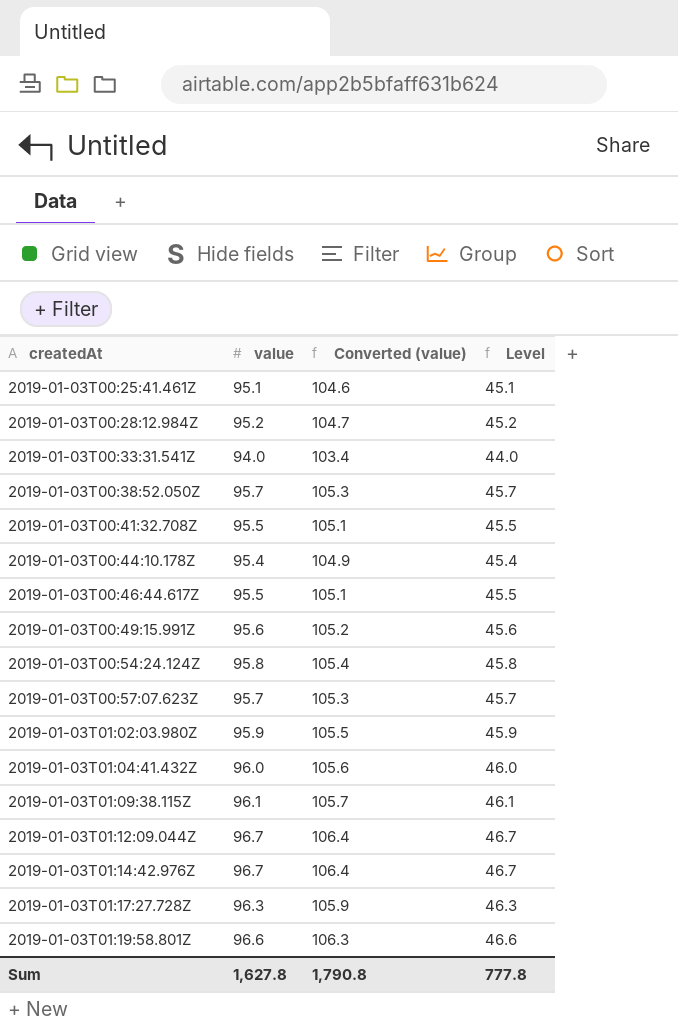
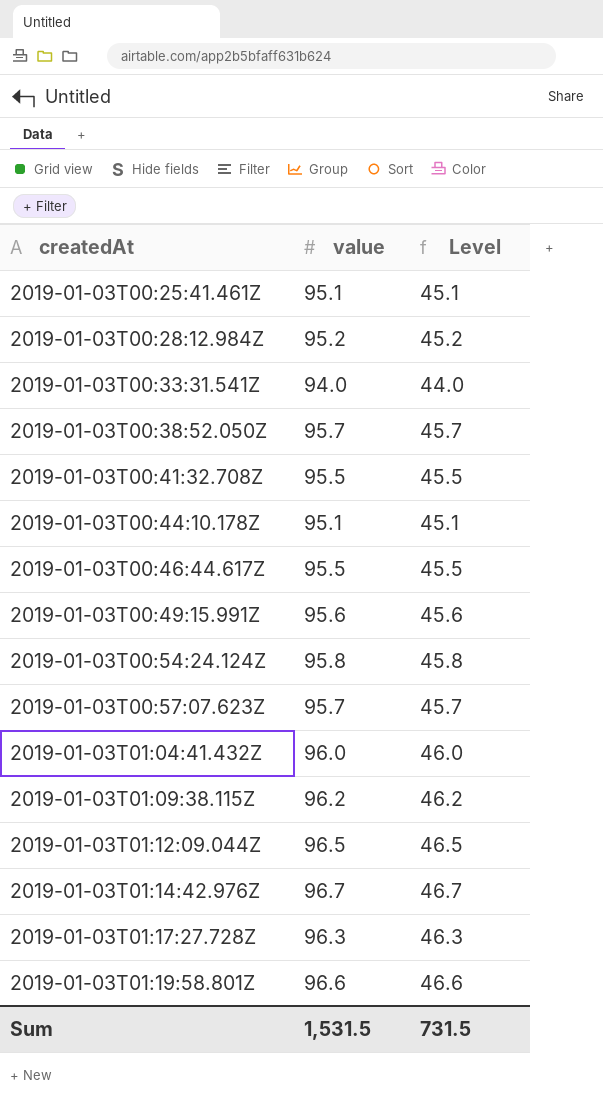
column Converted (value) | formula: [value] * 1.1 -> none
row 2019-01-03T01:02:03.980Z: 95.9 | 105.5 | 45.9 -> none
2019-01-03T00:44:10.178Z | value: 95.4 -> 95.1
2019-01-03T00:44:10.178Z | Level: 45.4 -> 45.1
2019-01-03T01:09:38.115Z | value: 96.1 -> 96.2
2019-01-03T01:09:38.115Z | Level: 46.1 -> 46.2
2019-01-03T01:12:09.044Z | value: 96.7 -> 96.5
2019-01-03T01:12:09.044Z | Level: 46.7 -> 46.5
Sum | value: 1,627.8 -> 1,531.5
Sum | Level: 777.8 -> 731.5

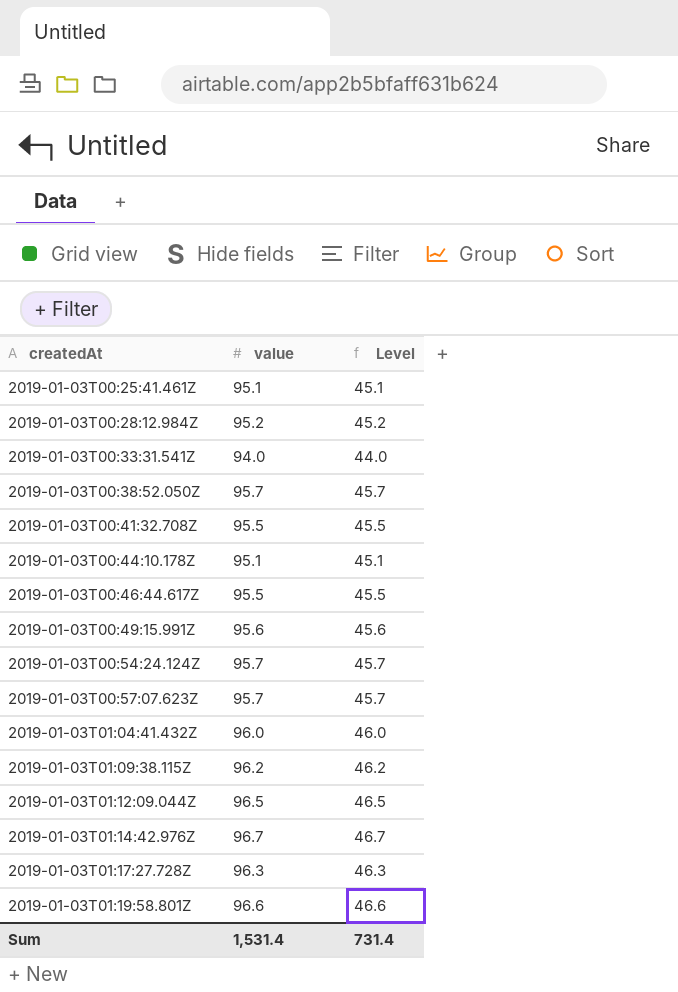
2019-01-03T00:54:24.124Z | value: 95.8 -> 95.7
2019-01-03T00:54:24.124Z | Level: 45.8 -> 45.7
Sum | value: 1,531.5 -> 1,531.4
Sum | Level: 731.5 -> 731.4

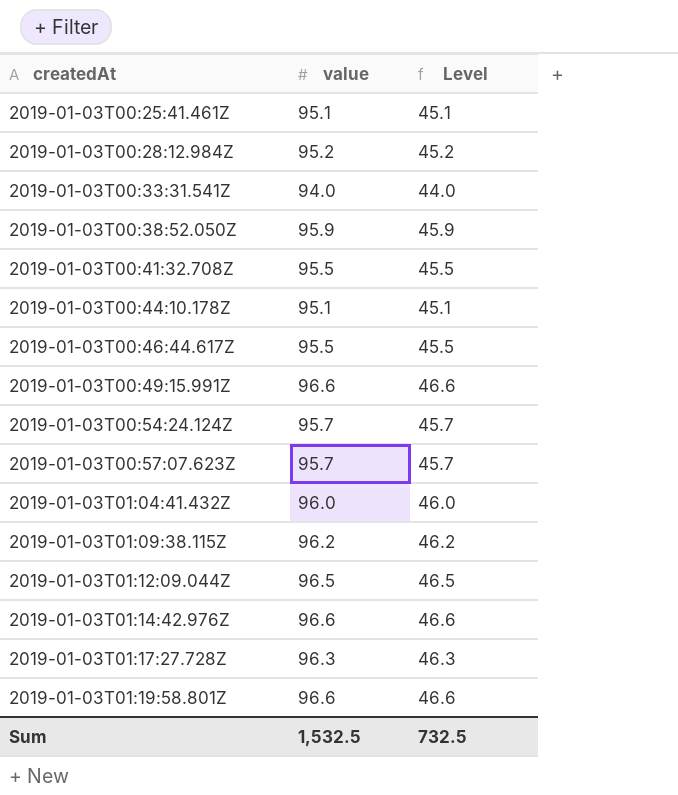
2019-01-03T00:38:52.050Z | value: 95.7 -> 95.9
2019-01-03T00:38:52.050Z | Level: 45.7 -> 45.9
2019-01-03T00:49:15.991Z | value: 95.6 -> 96.6
2019-01-03T00:49:15.991Z | Level: 45.6 -> 46.6
2019-01-03T01:14:42.976Z | value: 96.7 -> 96.6
2019-01-03T01:14:42.976Z | Level: 46.7 -> 46.6
Sum | value: 1,531.4 -> 1,532.5
Sum | Level: 731.4 -> 732.5

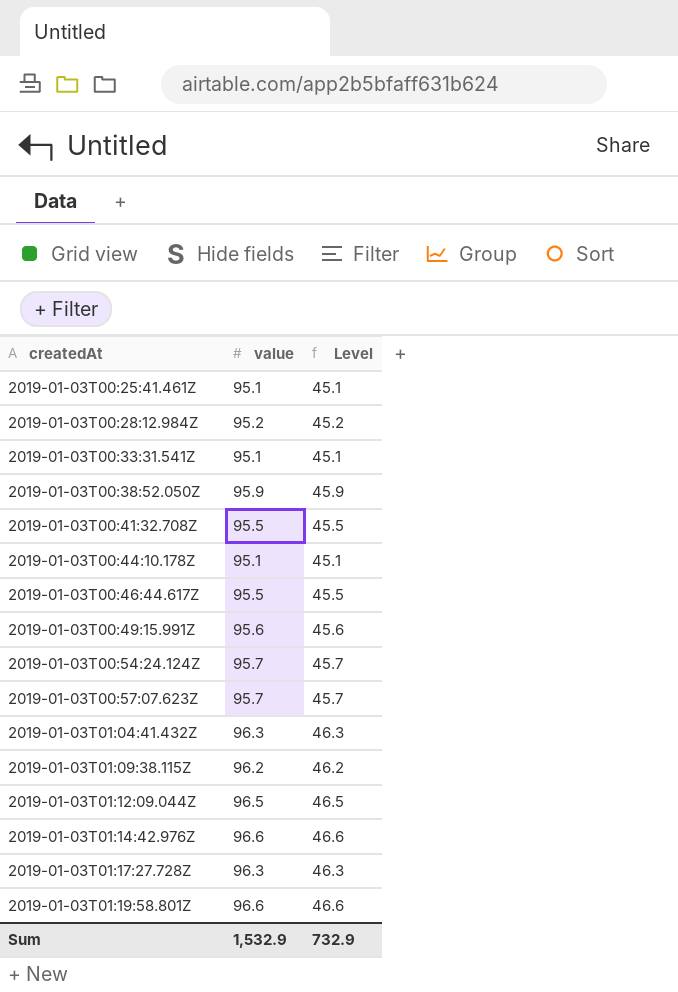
2019-01-03T00:33:31.541Z | value: 94.0 -> 95.1
2019-01-03T00:33:31.541Z | Level: 44.0 -> 45.1
2019-01-03T00:49:15.991Z | value: 96.6 -> 95.6
2019-01-03T00:49:15.991Z | Level: 46.6 -> 45.6
2019-01-03T01:04:41.432Z | value: 96.0 -> 96.3
2019-01-03T01:04:41.432Z | Level: 46.0 -> 46.3
Sum | value: 1,532.5 -> 1,532.9
Sum | Level: 732.5 -> 732.9

